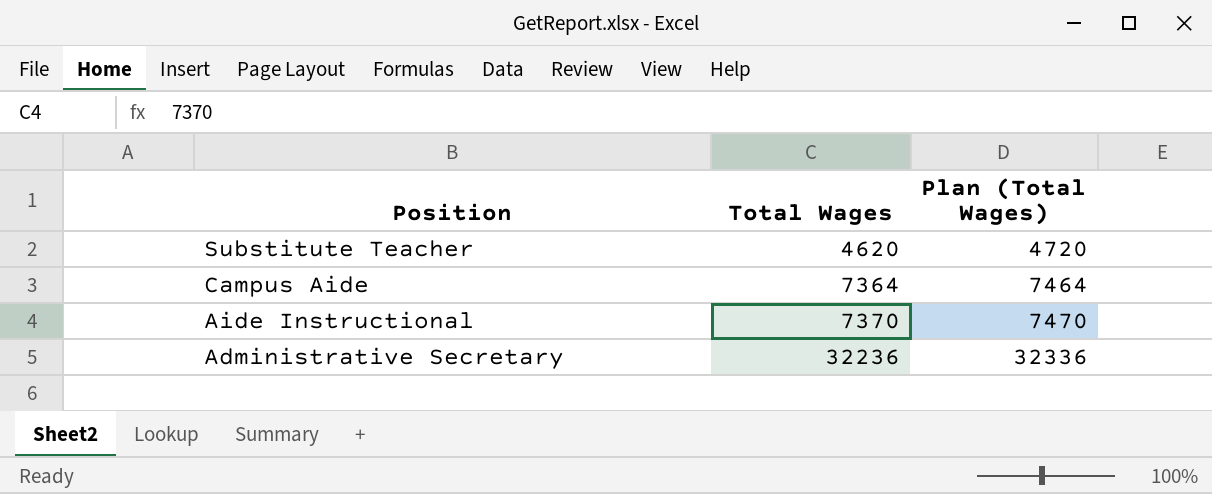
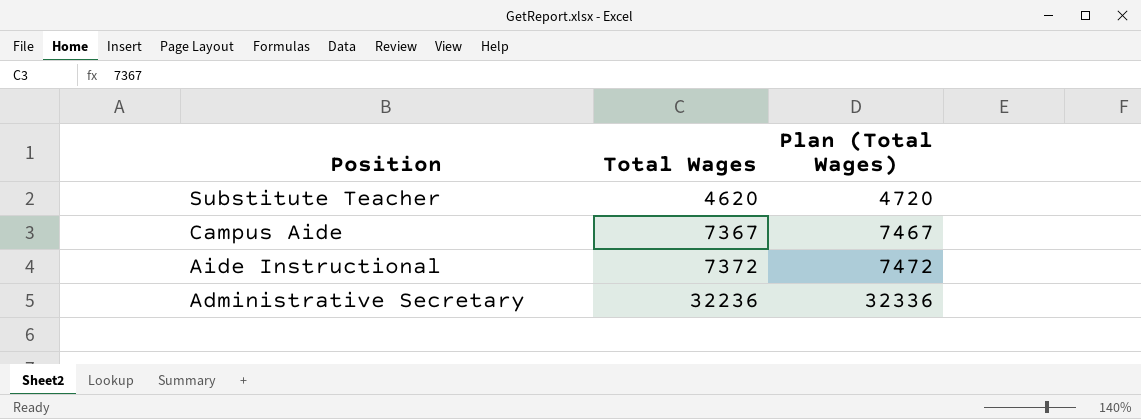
Campus Aide | Total Wages: 7364 -> 7367
Campus Aide | Plan (Total Wages): 7464 -> 7467
Aide Instructional | Total Wages: 7370 -> 7372
Aide Instructional | Plan (Total Wages): 7470 -> 7472

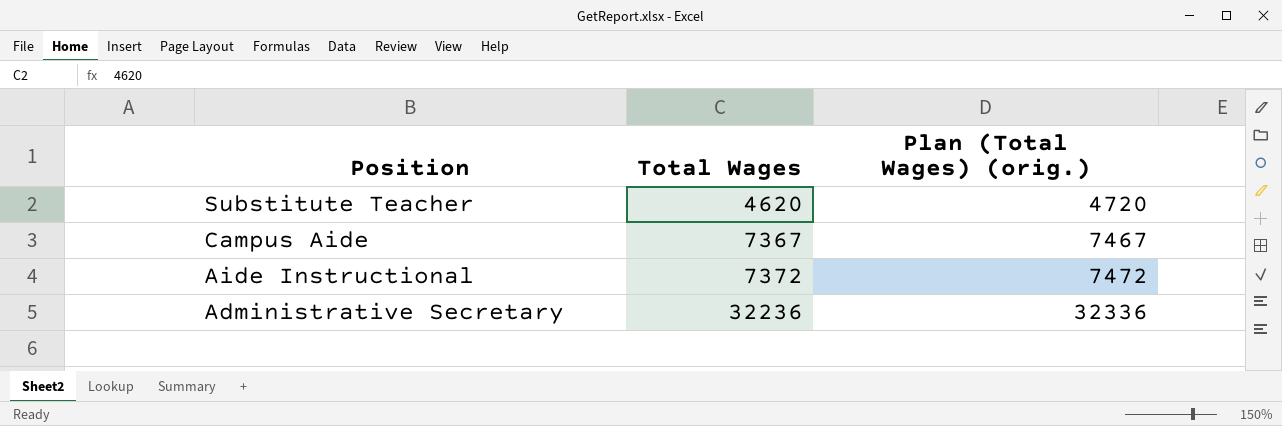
column name: Plan (Total Wages) -> Plan (Total Wages) (orig.)

